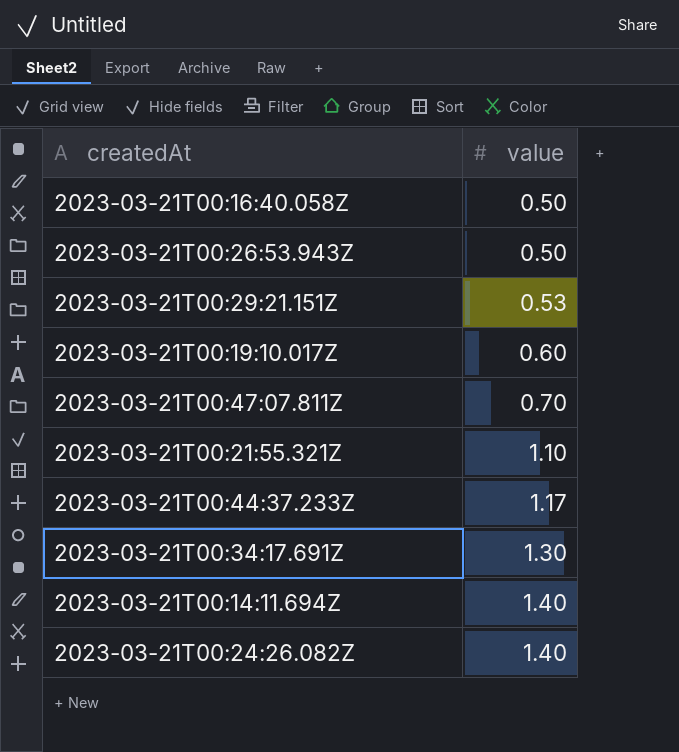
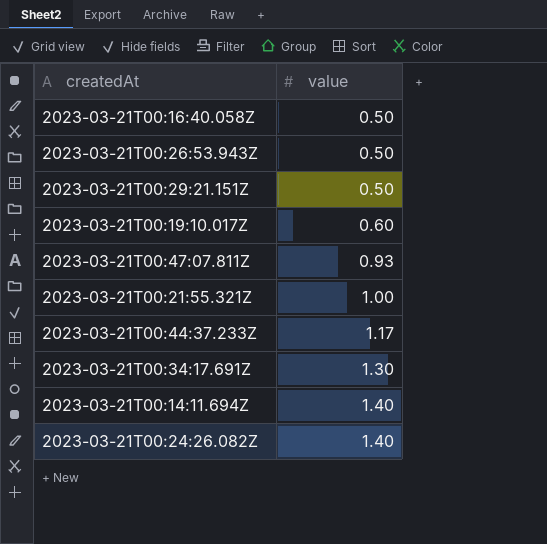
2023-03-21T00:29:21.151Z | value: 0.53 -> 0.50
2023-03-21T00:47:07.811Z | value: 0.70 -> 0.93
2023-03-21T00:21:55.321Z | value: 1.10 -> 1.00

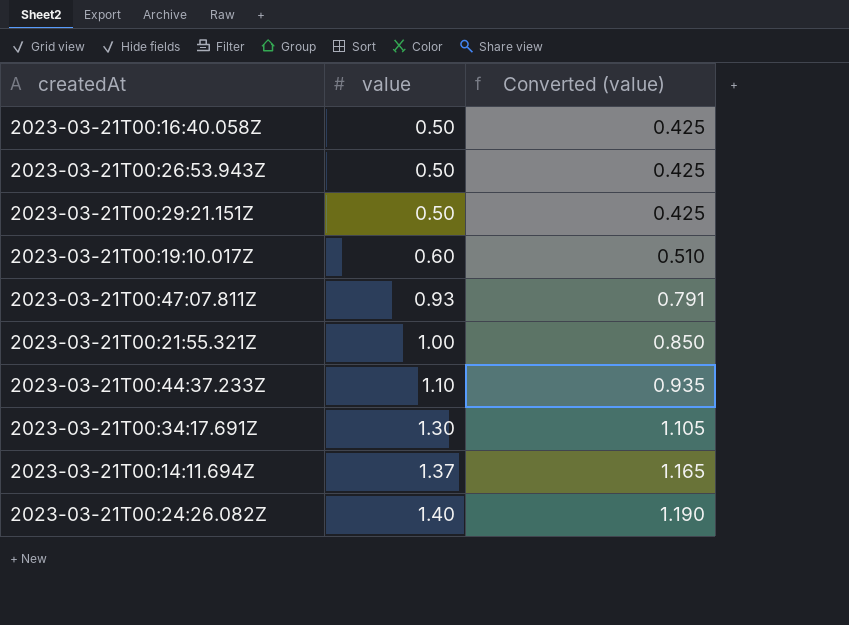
column Converted (value) | formula: none -> [value] * 0.85
2023-03-21T00:44:37.233Z | value: 1.17 -> 1.10
2023-03-21T00:14:11.694Z | value: 1.40 -> 1.37

